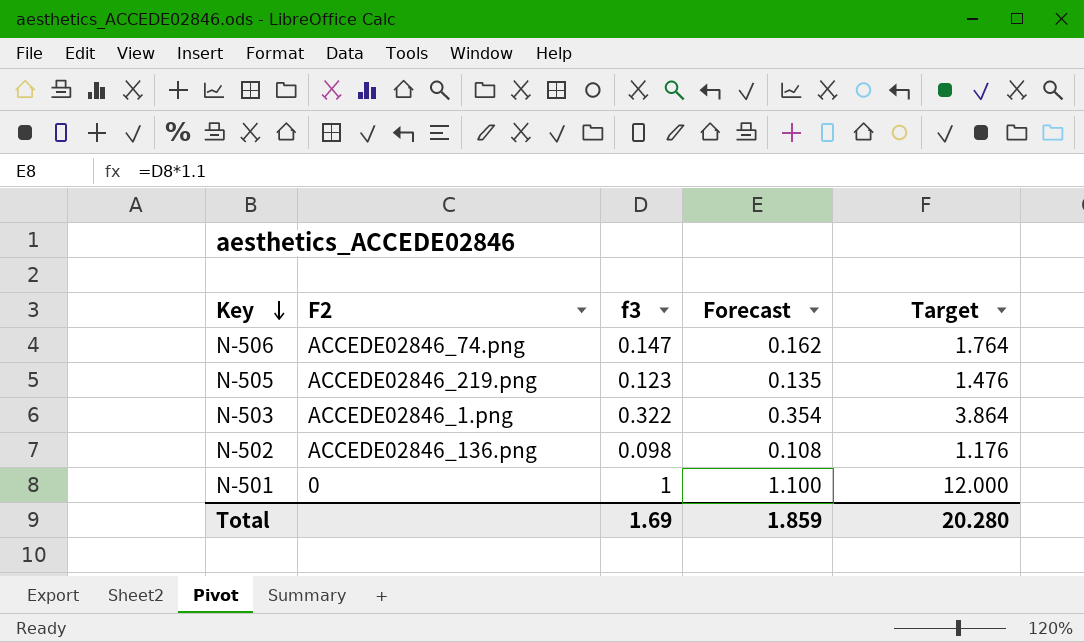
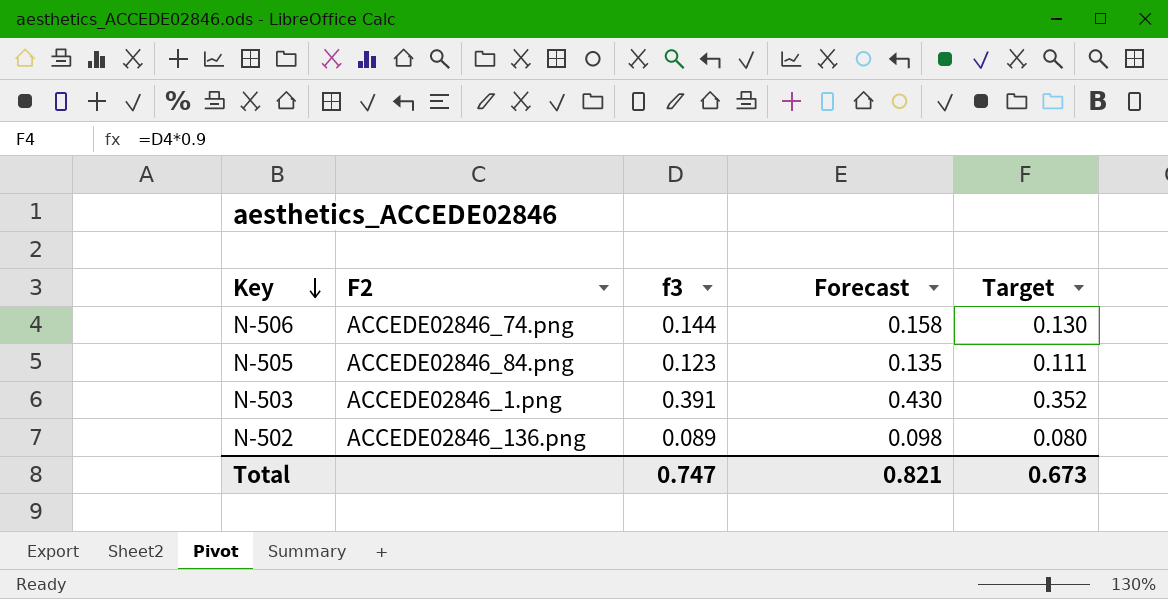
column Target | formula: [f3] * 12 -> [f3] * 0.9
row N-501: 0 | 1 | 1.100 | 12.000 -> none
N-506 | f3: 0.147 -> 0.144
N-506 | Forecast: 0.162 -> 0.158
N-505 | F2: ACCEDE02846_219.png -> ACCEDE02846_84.png
N-503 | f3: 0.322 -> 0.391
N-503 | Forecast: 0.354 -> 0.430
N-502 | f3: 0.098 -> 0.089
N-502 | Forecast: 0.108 -> 0.098
Total | f3: 1.69 -> 0.747
Total | Forecast: 1.859 -> 0.821
Total | Target: 20.280 -> 0.673

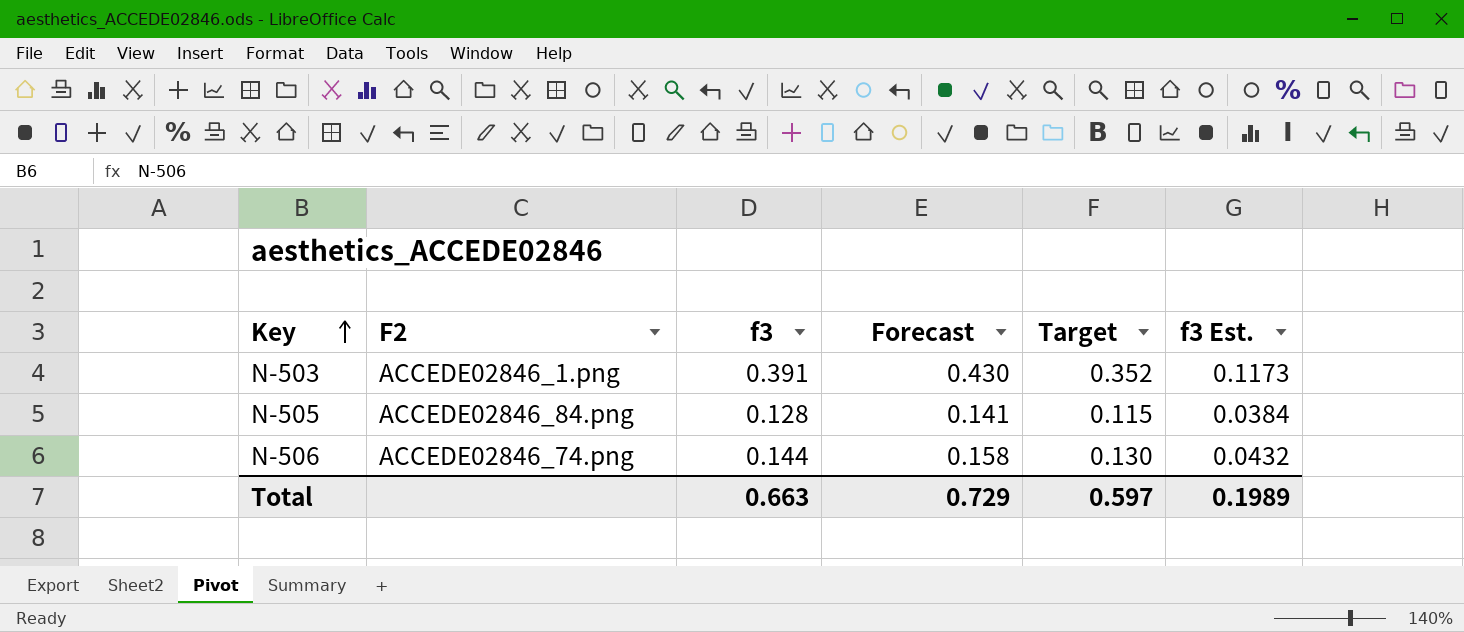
row order: Key descending -> Key ascending
column f3 Est. | formula: none -> [f3] * 0.3
row N-502: ACCEDE02846_136.png | 0.089 | 0.098 | 0.080 -> none
N-505 | f3: 0.123 -> 0.128
N-505 | Forecast: 0.135 -> 0.141
N-505 | Target: 0.111 -> 0.115
Total | f3: 0.747 -> 0.663
Total | Forecast: 0.821 -> 0.729
Total | Target: 0.673 -> 0.597

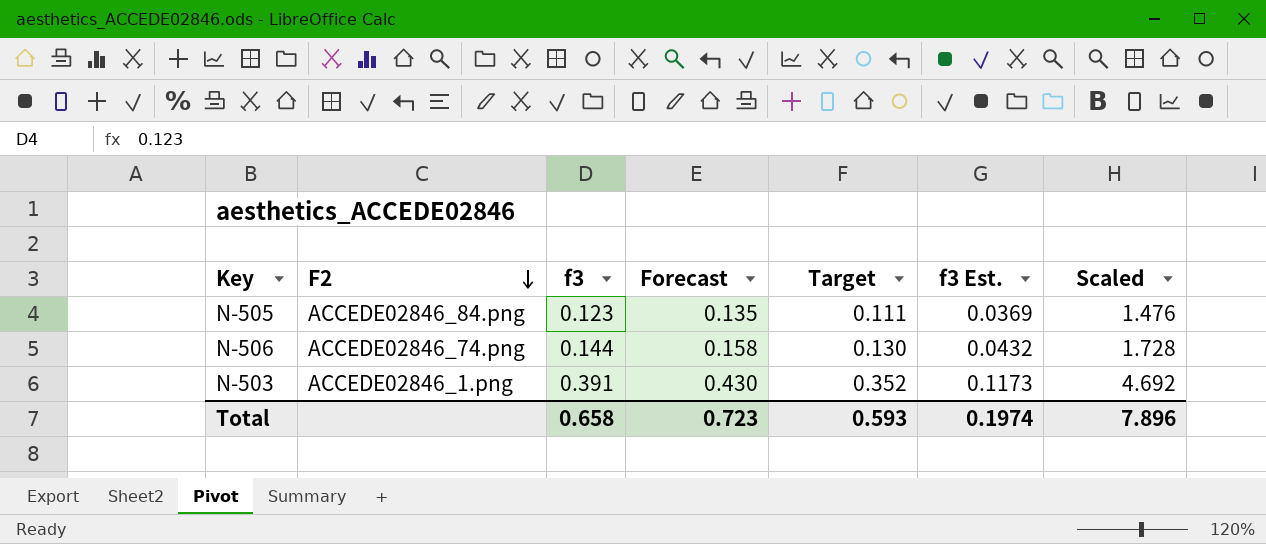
row order: Key ascending -> F2 descending
column Scaled | formula: none -> [f3] * 12
N-505 | f3: 0.128 -> 0.123
N-505 | Forecast: 0.141 -> 0.135
N-505 | Target: 0.115 -> 0.111
N-505 | f3 Est.: 0.0384 -> 0.0369
Total | f3: 0.663 -> 0.658
Total | Forecast: 0.729 -> 0.723
Total | Target: 0.597 -> 0.593
Total | f3 Est.: 0.1989 -> 0.1974

